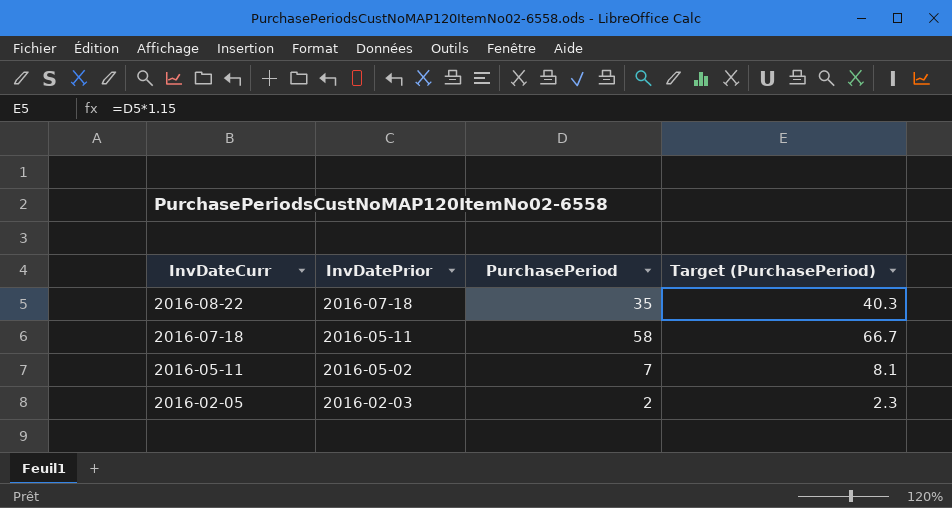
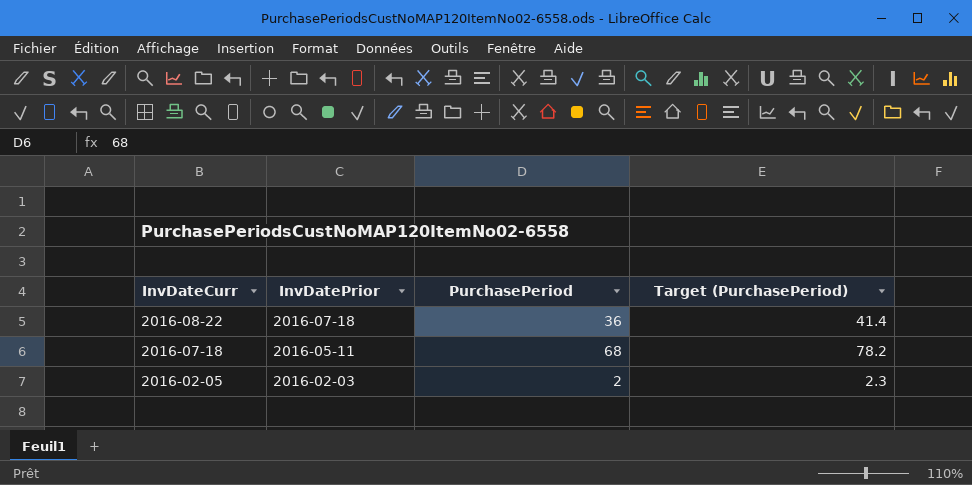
row 2016-05-11: 2016-05-02 | 7 | 8.1 -> none
2016-08-22 | PurchasePeriod: 35 -> 36
2016-08-22 | Target (PurchasePeriod): 40.3 -> 41.4
2016-07-18 | PurchasePeriod: 58 -> 68
2016-07-18 | Target (PurchasePeriod): 66.7 -> 78.2

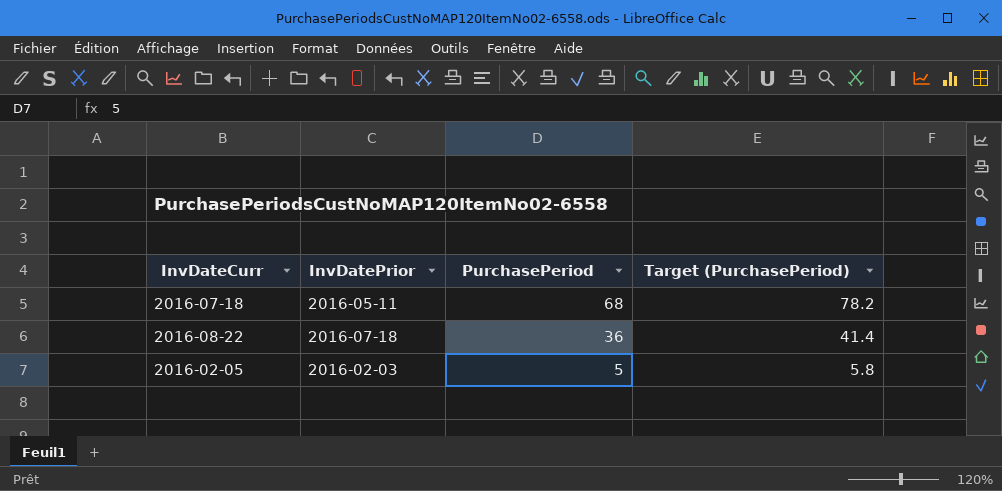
row order: InvDateCurr descending -> PurchasePeriod descending
2016-02-05 | PurchasePeriod: 2 -> 5
2016-02-05 | Target (PurchasePeriod): 2.3 -> 5.8

